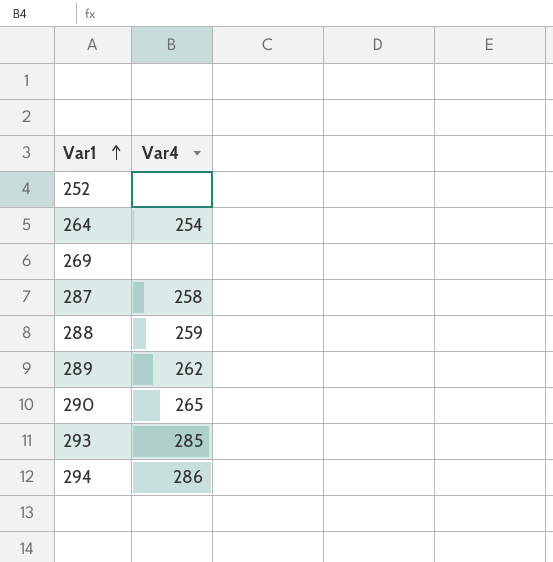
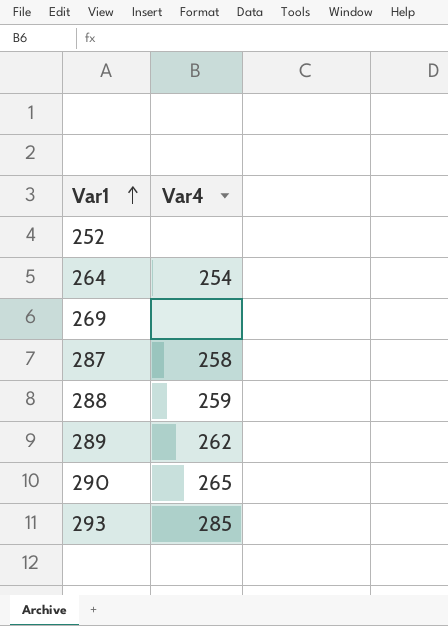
row 294: 286 -> none

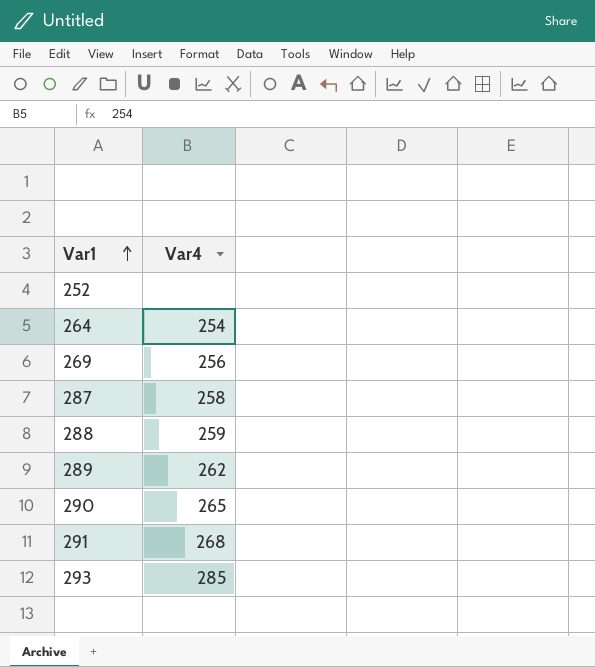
269 | Var4: none -> 256
row 291: none -> 268

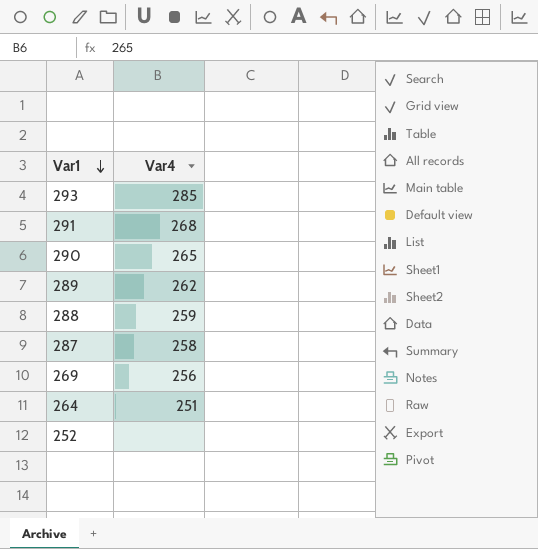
row order: Var1 ascending -> Var1 descending
264 | Var4: 254 -> 251

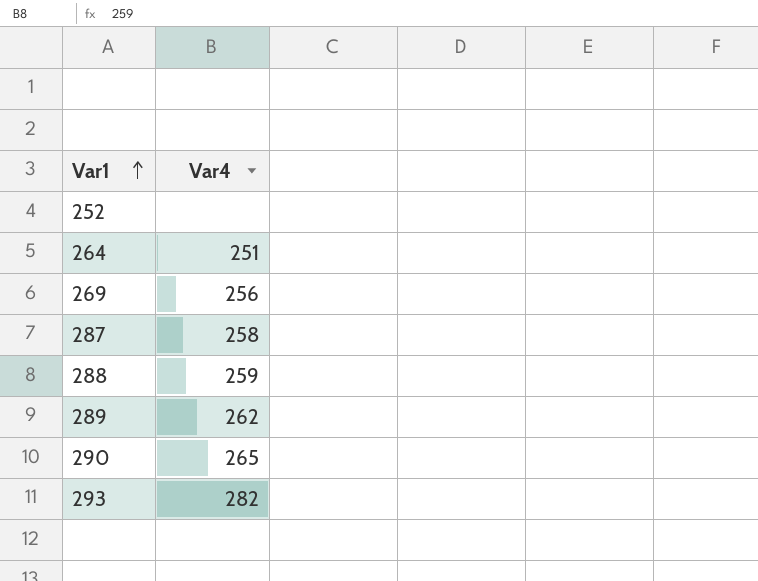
row order: Var1 descending -> Var1 ascending
row 291: 268 -> none
293 | Var4: 285 -> 282

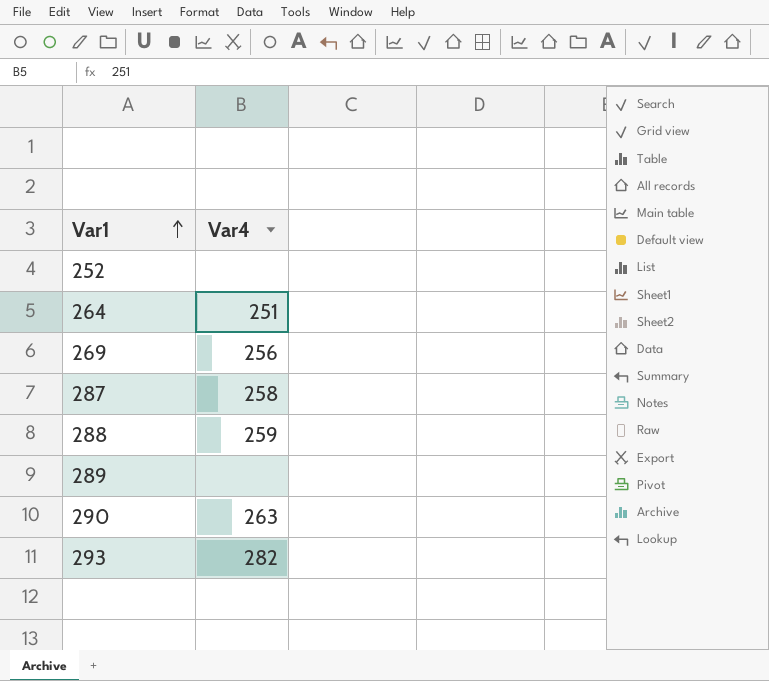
289 | Var4: 262 -> none
290 | Var4: 265 -> 263

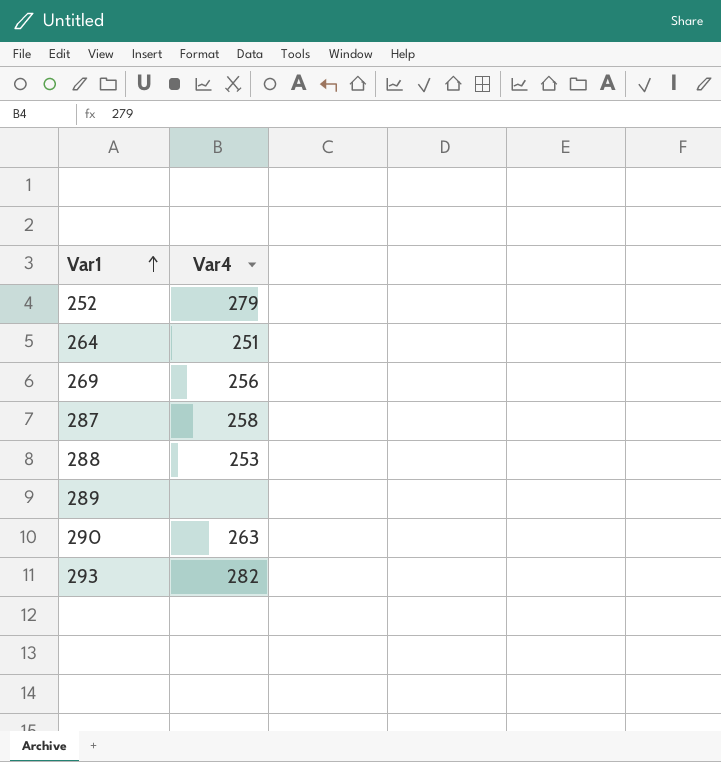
252 | Var4: none -> 279
288 | Var4: 259 -> 253

